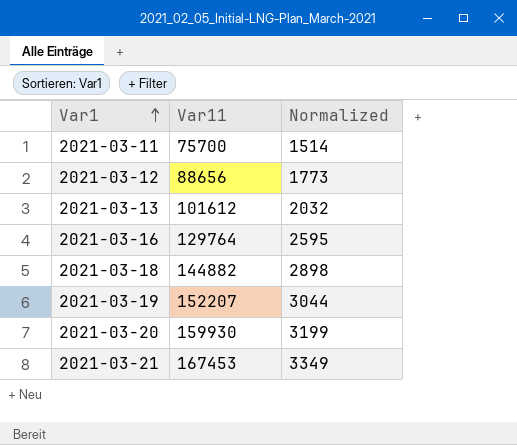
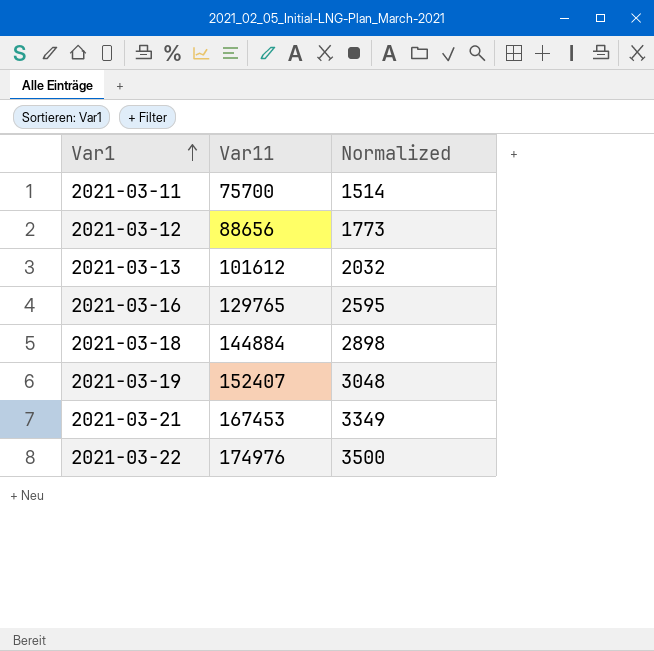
row 2021-03-20: 159930 | 3199 -> none
2021-03-16 | Var11: 129764 -> 129765
2021-03-18 | Var11: 144882 -> 144884
2021-03-19 | Var11: 152207 -> 152407
2021-03-19 | Normalized: 3044 -> 3048
row 2021-03-22: none -> 174976 | 3500

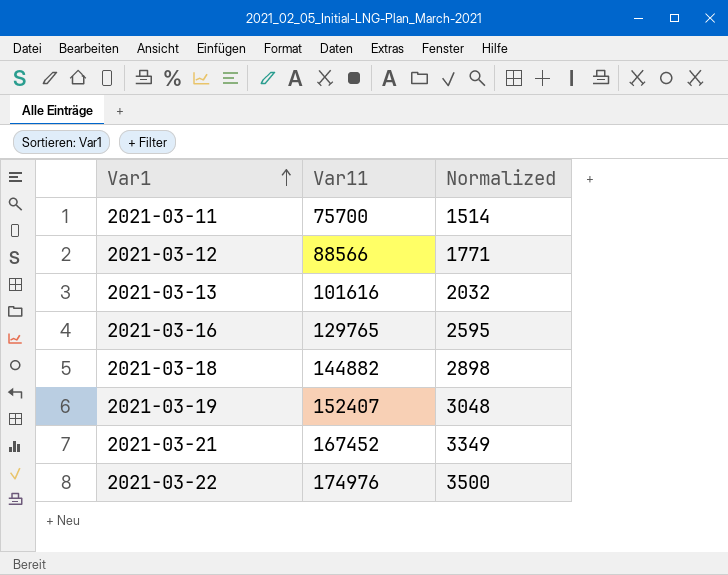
2021-03-12 | Var11: 88656 -> 88566
2021-03-12 | Normalized: 1773 -> 1771
2021-03-13 | Var11: 101612 -> 101616
2021-03-18 | Var11: 144884 -> 144882
2021-03-21 | Var11: 167453 -> 167452

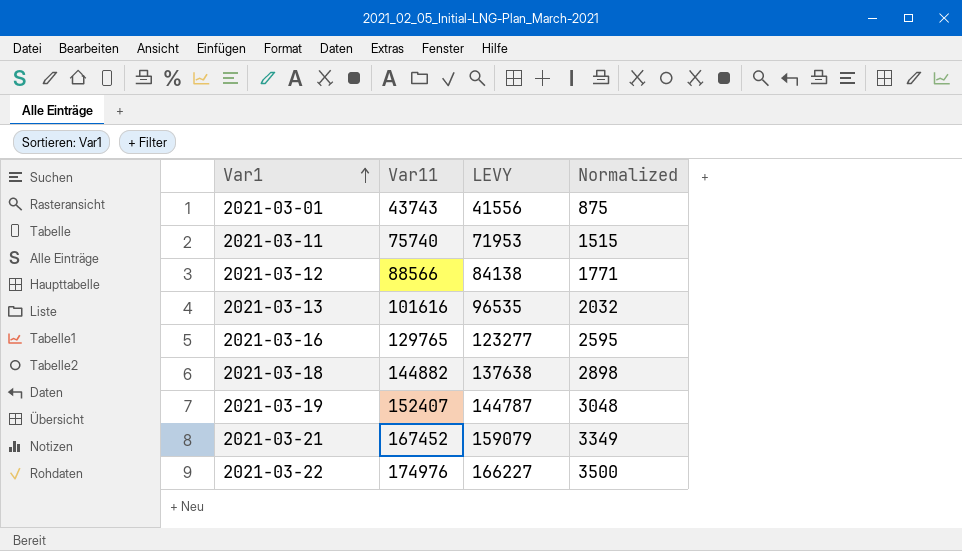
column LEVY | formula: none -> [Var11] * 0.95
row 2021-03-01: none -> 43743 | 41556 | 875
2021-03-11 | Var11: 75700 -> 75740
2021-03-11 | Normalized: 1514 -> 1515

